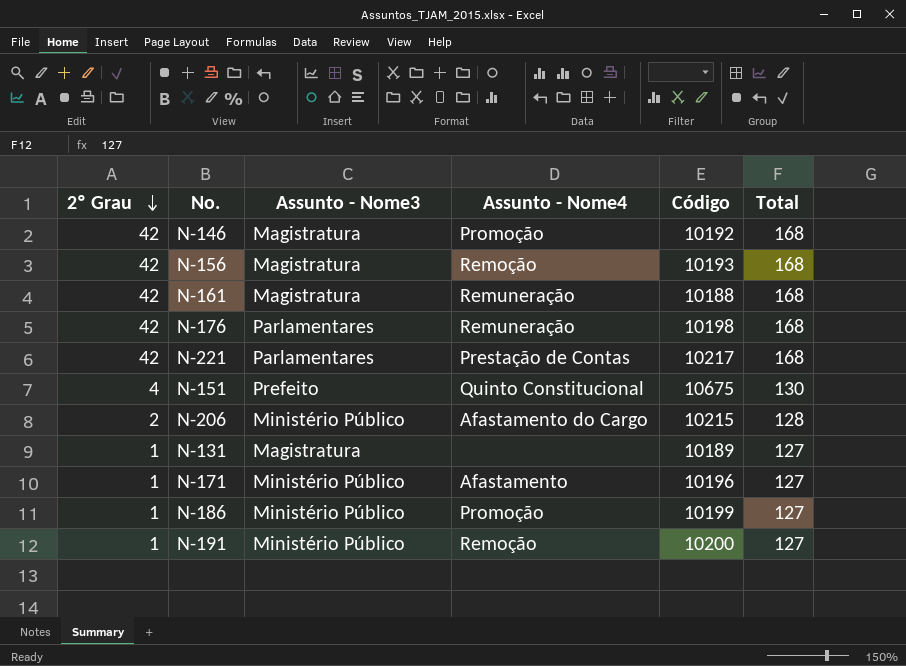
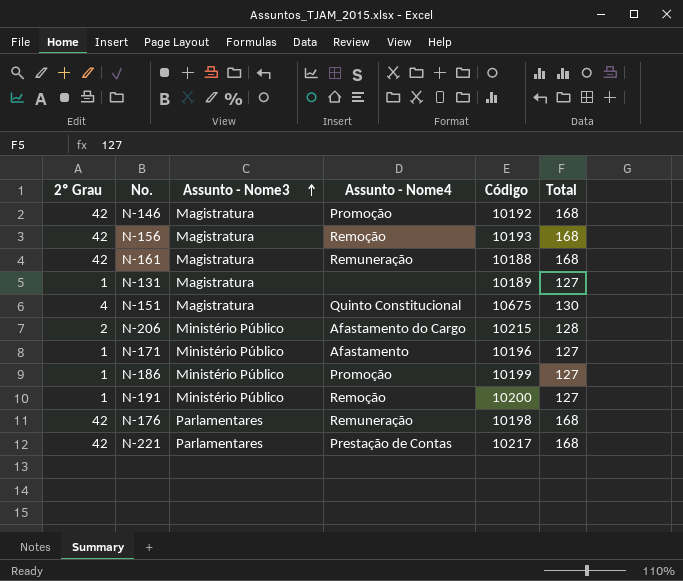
row order: 2º Grau descending -> Assunto - Nome3 ascending
N-151 | Assunto - Nome3: Prefeito -> Magistratura

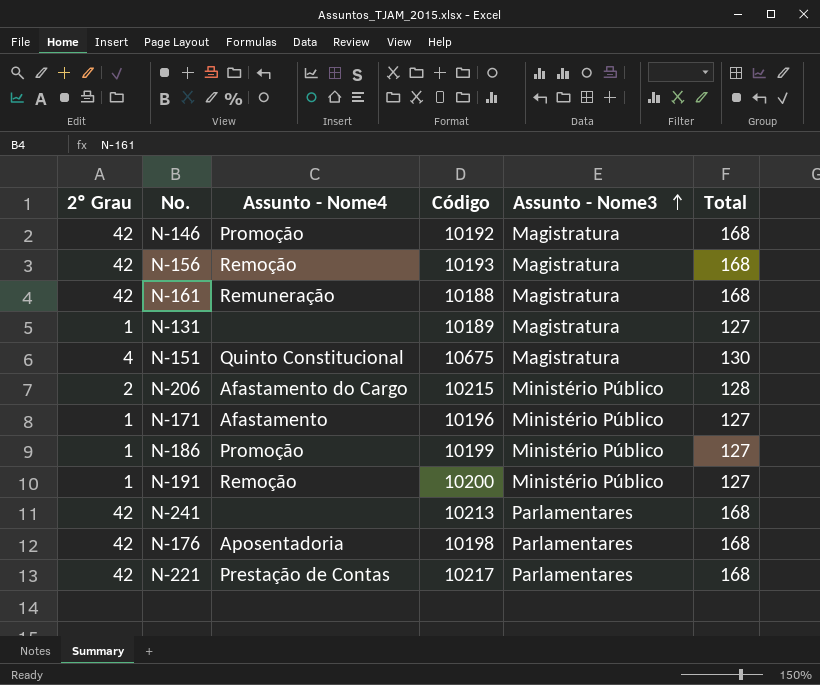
column Assunto - Nome3 | position: 3 -> 5
row N-241: none -> 42 | none | 10213 | Parlamentares | 168
N-176 | Assunto - Nome4: Remuneração -> Aposentadoria

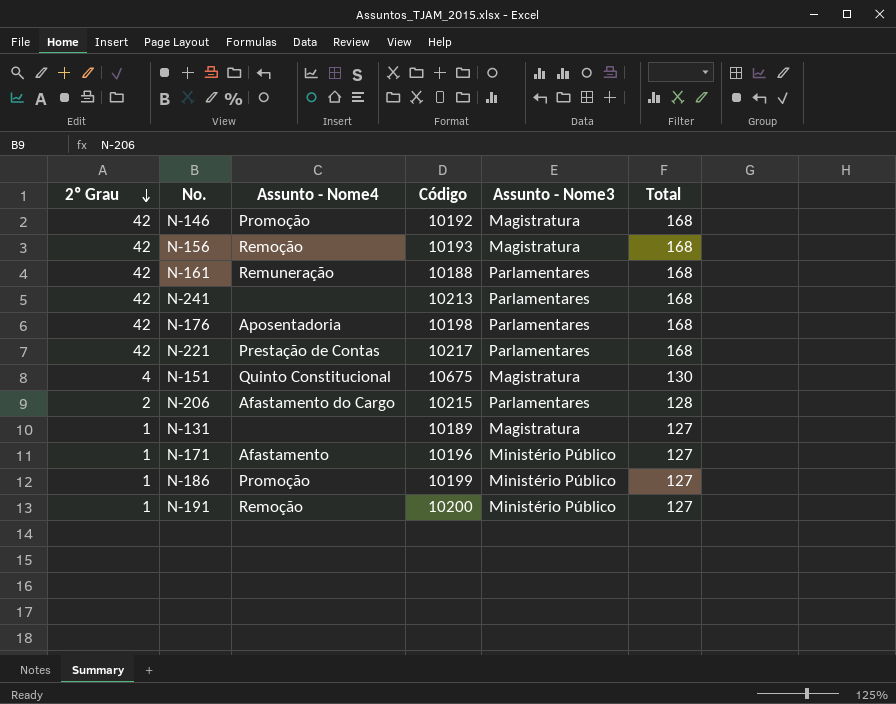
row order: Assunto - Nome3 ascending -> 2º Grau descending
N-161 | Assunto - Nome3: Magistratura -> Parlamentares
N-206 | Assunto - Nome3: Ministério Público -> Parlamentares

